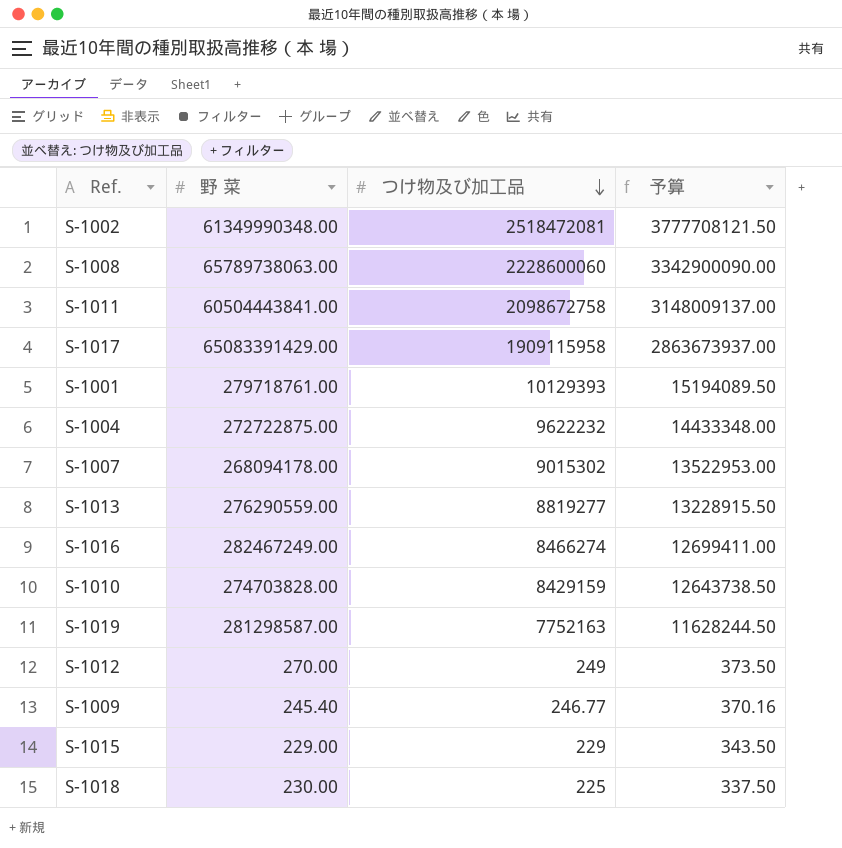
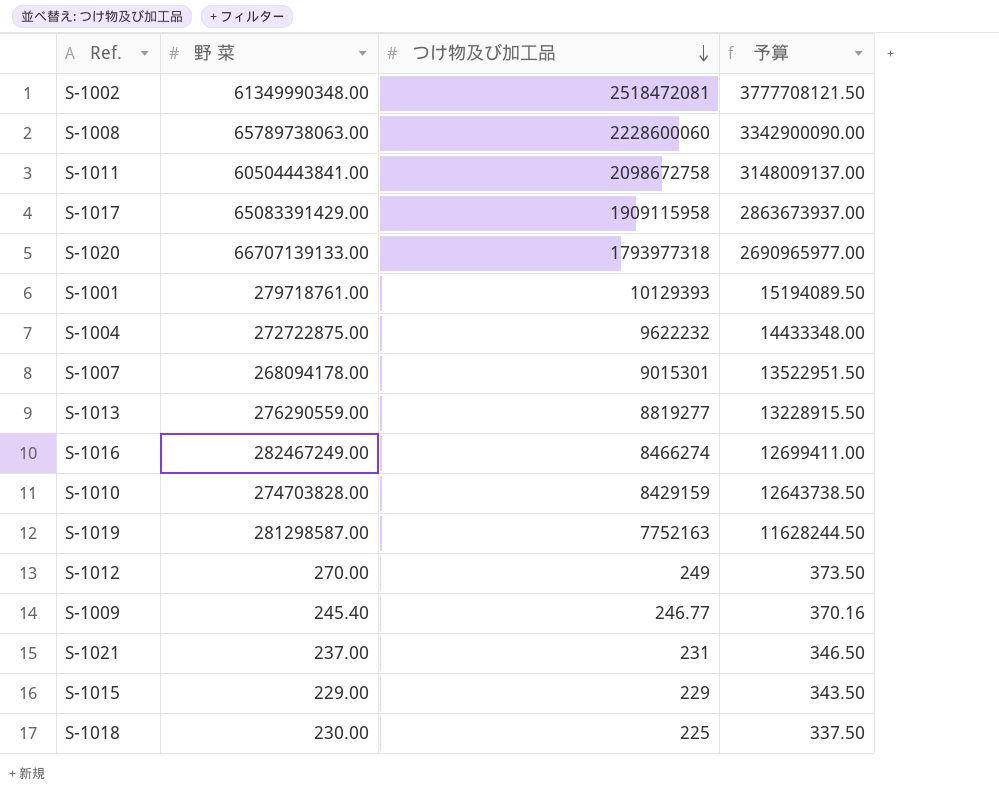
row S-1020: none -> 66707139133.00 | 1793977318 | 2690965977.00
S-1007 | つけ物及び加工品: 9015302 -> 9015301
S-1007 | 予算: 13522953.00 -> 13522951.50
row S-1021: none -> 237.00 | 231 | 346.50

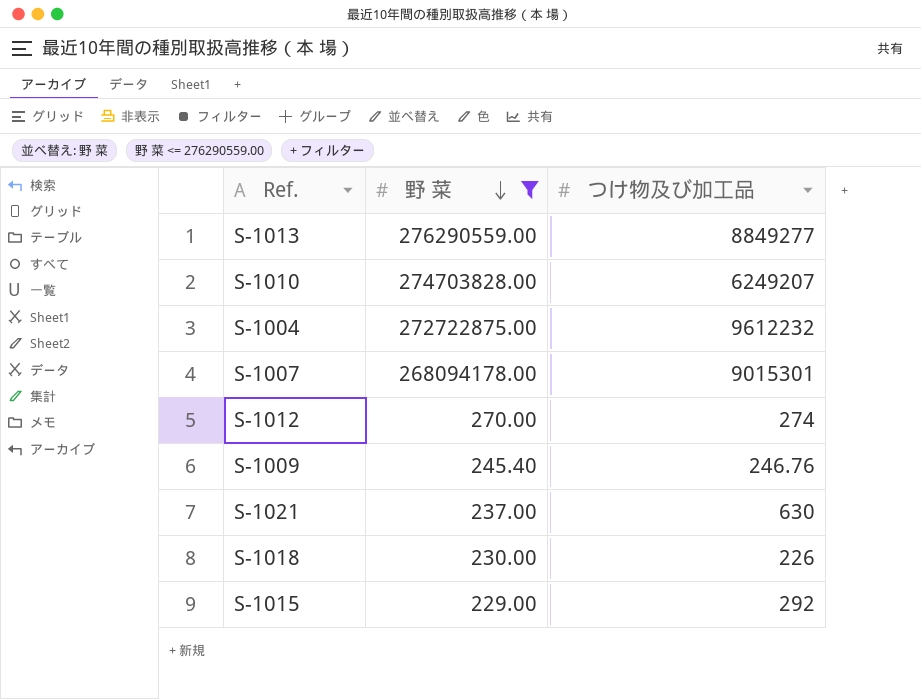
filter: none -> 野 菜 <= 276290559.00
row order: つけ物及び加工品 descending -> 野 菜 descending
column 予算 | formula: [つけ物及び加工品] * 1.5 -> none
S-1013 | つけ物及び加工品: 8819277 -> 8849277
S-1010 | つけ物及び加工品: 8429159 -> 6249207
S-1004 | つけ物及び加工品: 9622232 -> 9612232
S-1012 | つけ物及び加工品: 249 -> 274
S-1009 | つけ物及び加工品: 246.77 -> 246.76
S-1021 | つけ物及び加工品: 231 -> 630
S-1018 | つけ物及び加工品: 225 -> 226
S-1015 | つけ物及び加工品: 229 -> 292

